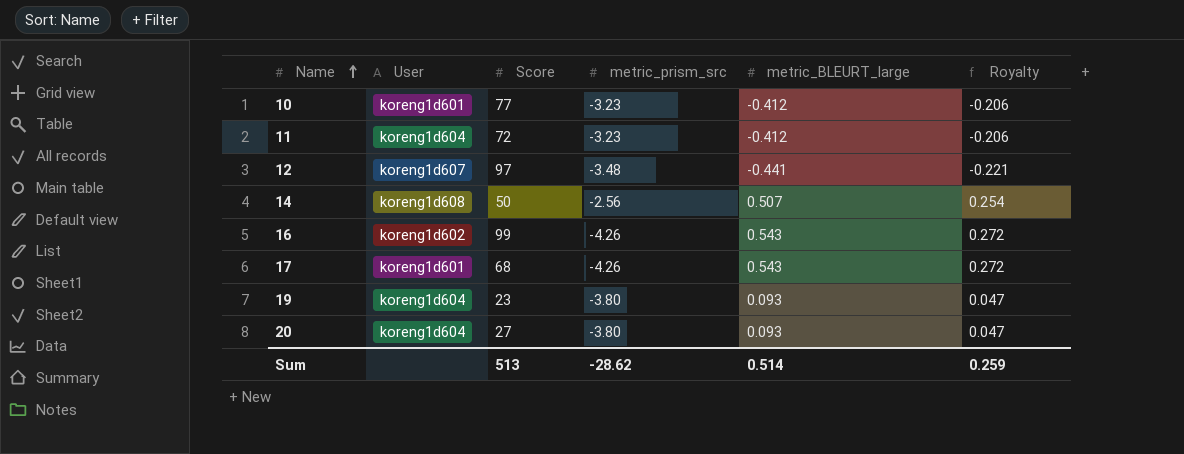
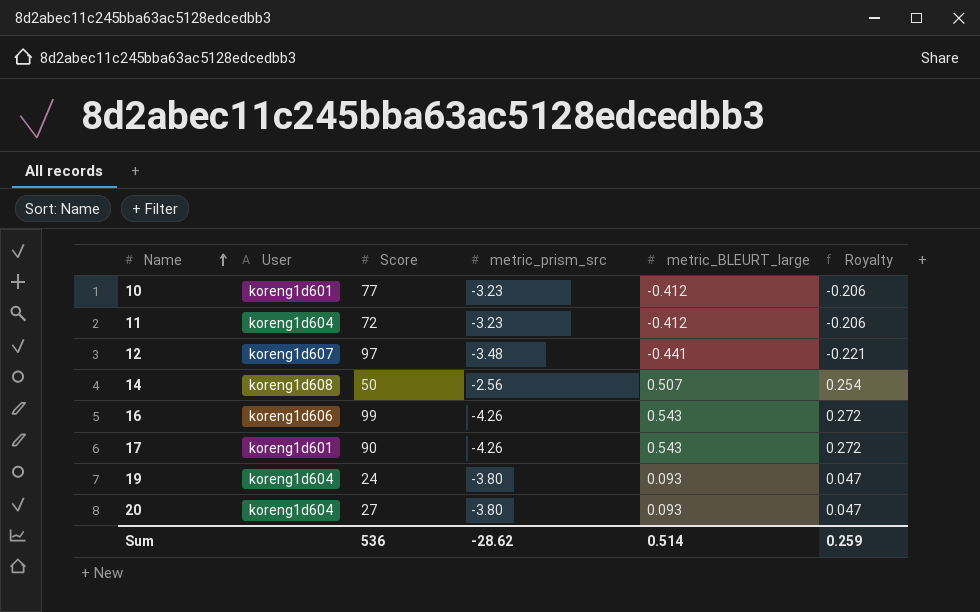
16 | User: koreng1d602 -> koreng1d606
17 | Score: 68 -> 90
19 | Score: 23 -> 24
Sum | Score: 513 -> 536

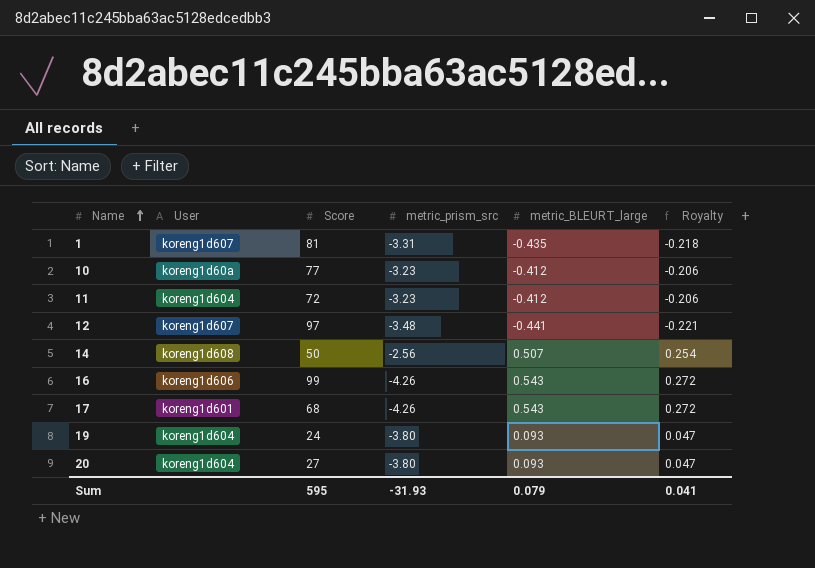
row 1: none -> koreng1d607 | 81 | -3.31 | -0.435 | -0.218
10 | User: koreng1d601 -> koreng1d60a
17 | Score: 90 -> 68
Sum | Score: 536 -> 595
Sum | metric_prism_src: -28.62 -> -31.93
Sum | metric_BLEURT_large: 0.514 -> 0.079
Sum | Royalty: 0.259 -> 0.041

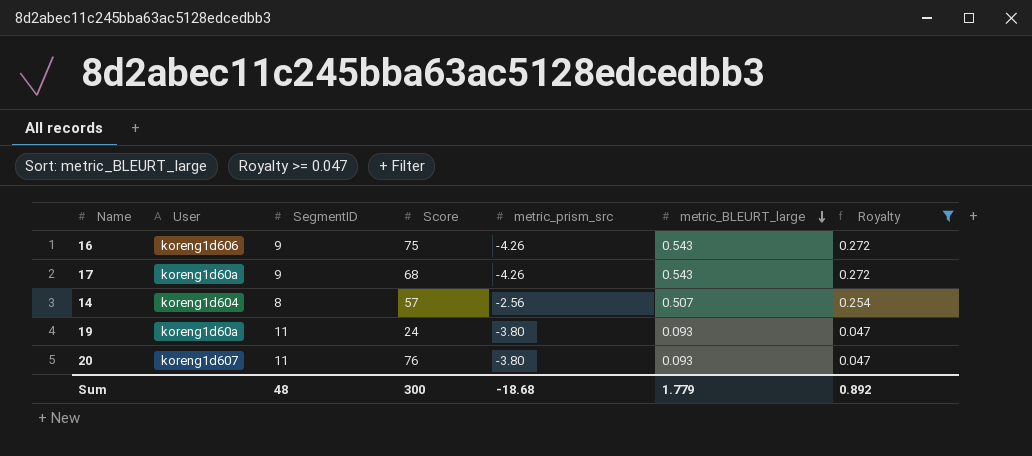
filter: none -> Royalty >= 0.047
row order: Name ascending -> metric_BLEURT_large descending
column SegmentID | position: none -> 3
16 | Score: 99 -> 75
17 | User: koreng1d601 -> koreng1d60a
14 | User: koreng1d608 -> koreng1d604
14 | Score: 50 -> 57
19 | User: koreng1d604 -> koreng1d60a
20 | User: koreng1d604 -> koreng1d607
20 | Score: 27 -> 76
Sum | Score: 595 -> 300
Sum | metric_prism_src: -31.93 -> -18.68
Sum | metric_BLEURT_large: 0.079 -> 1.779
Sum | Royalty: 0.041 -> 0.892

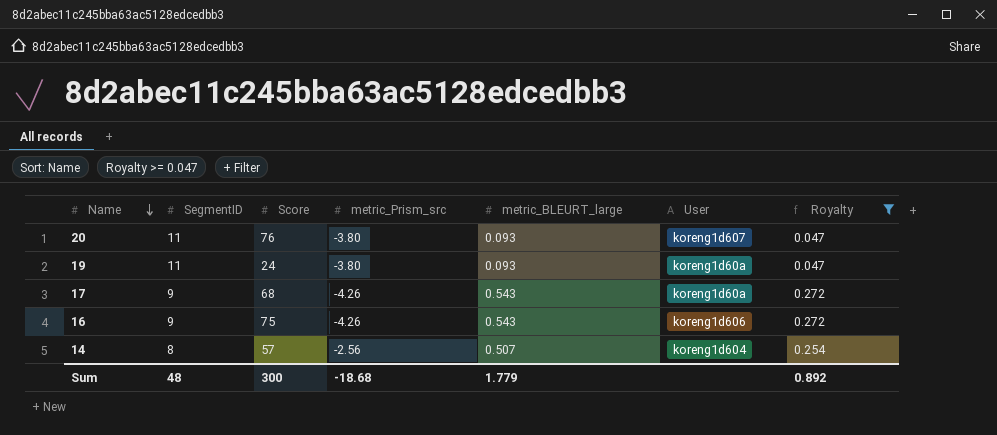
row order: metric_BLEURT_large descending -> Name descending
column name: metric_prism_src -> metric_Prism_src
column User | position: 2 -> 6

